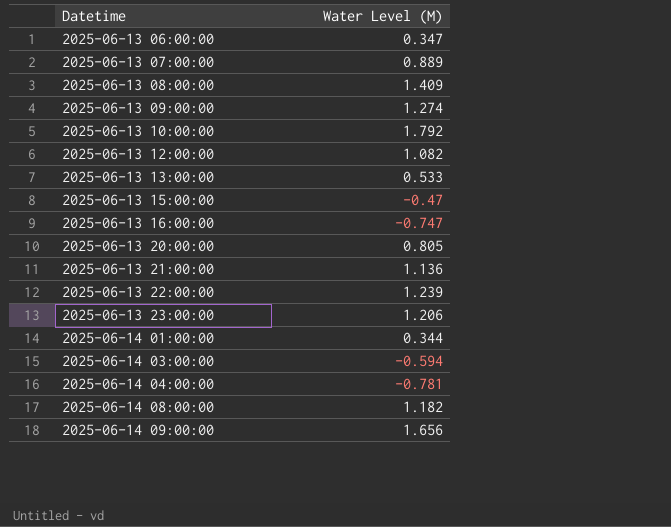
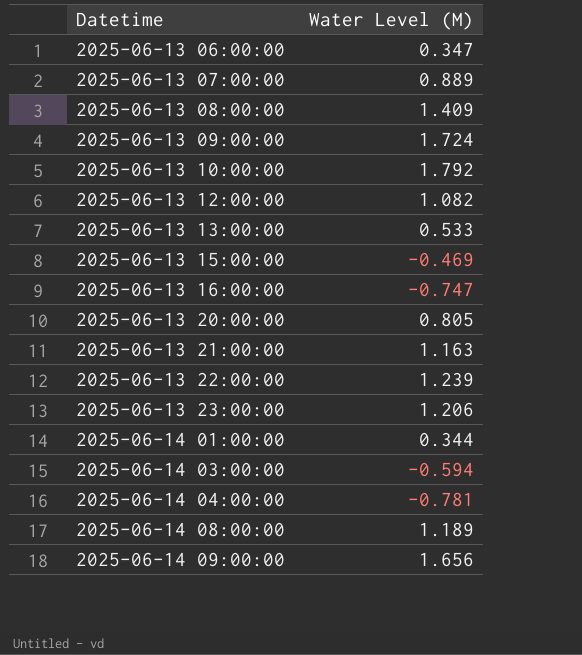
2025-06-13 09:00:00 | Water Level (M): 1.274 -> 1.724
2025-06-13 15:00:00 | Water Level (M): -0.47 -> -0.469
2025-06-13 21:00:00 | Water Level (M): 1.136 -> 1.163
2025-06-14 08:00:00 | Water Level (M): 1.182 -> 1.189

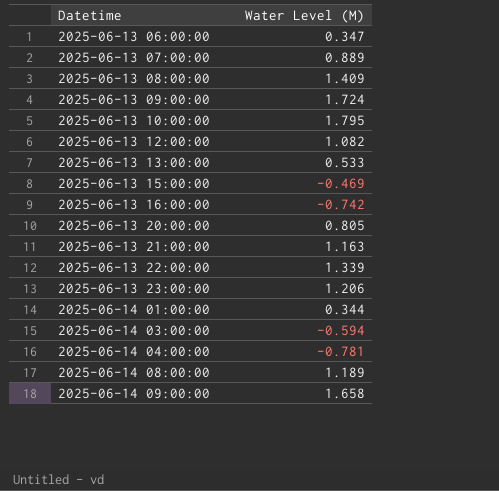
2025-06-13 10:00:00 | Water Level (M): 1.792 -> 1.795
2025-06-13 16:00:00 | Water Level (M): -0.747 -> -0.742
2025-06-13 22:00:00 | Water Level (M): 1.239 -> 1.339
2025-06-14 09:00:00 | Water Level (M): 1.656 -> 1.658

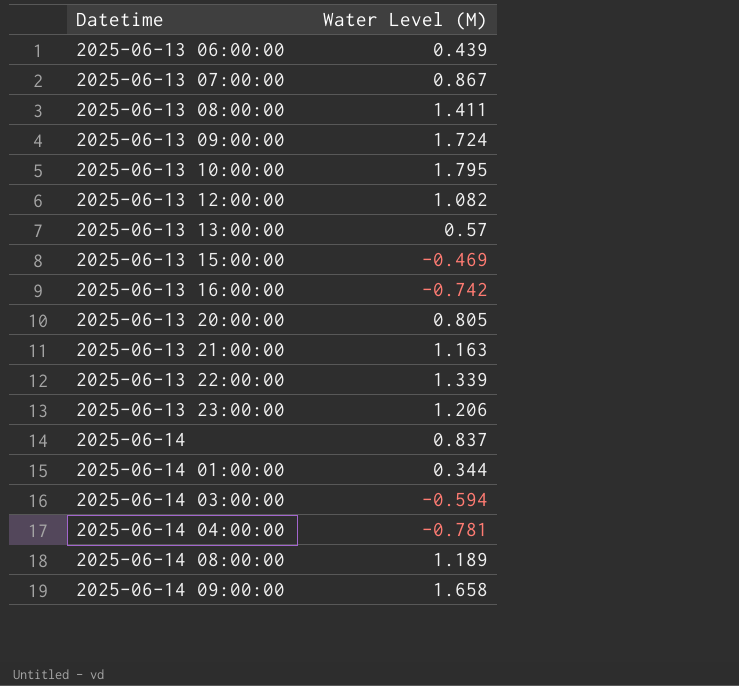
2025-06-13 06:00:00 | Water Level (M): 0.347 -> 0.439
2025-06-13 07:00:00 | Water Level (M): 0.889 -> 0.867
2025-06-13 08:00:00 | Water Level (M): 1.409 -> 1.411
2025-06-13 13:00:00 | Water Level (M): 0.533 -> 0.57
row 2025-06-14: none -> 0.837

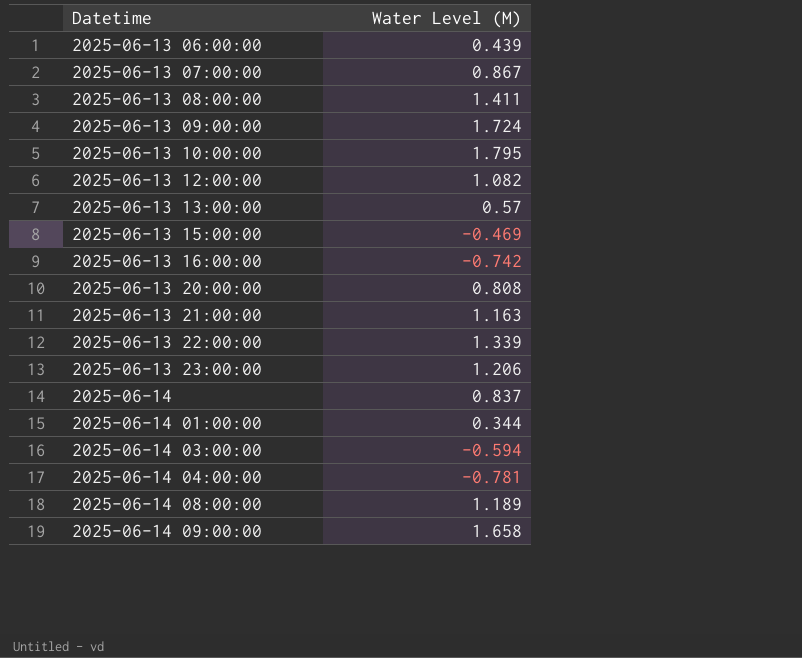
2025-06-13 20:00:00 | Water Level (M): 0.805 -> 0.808

